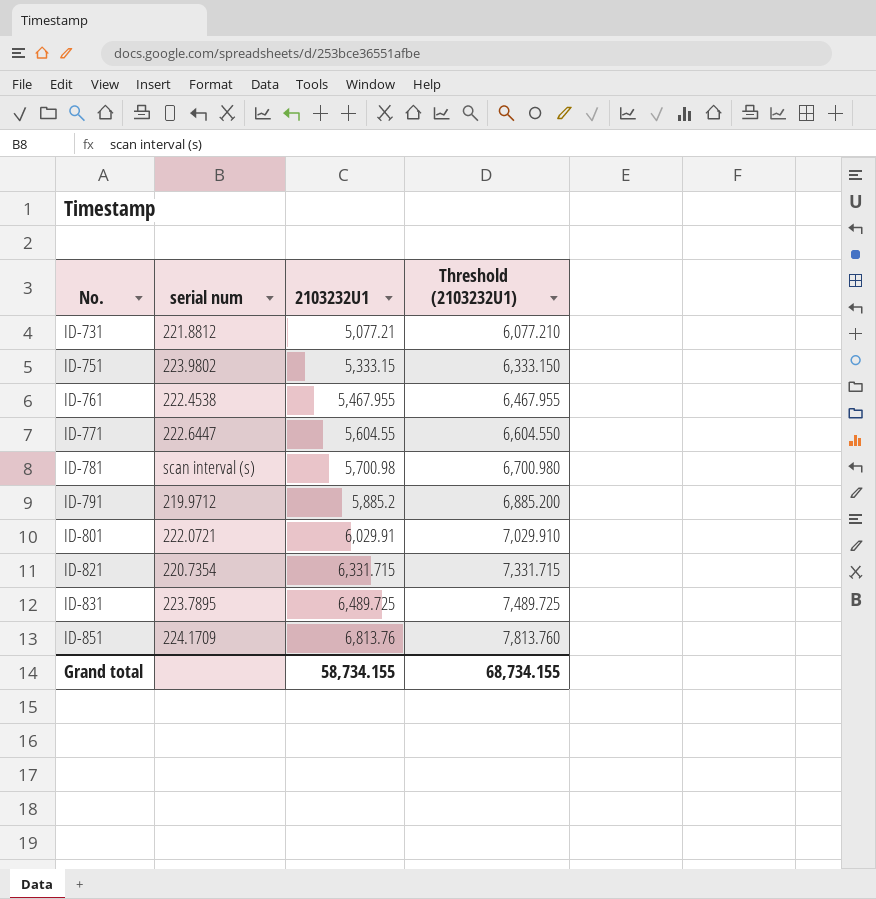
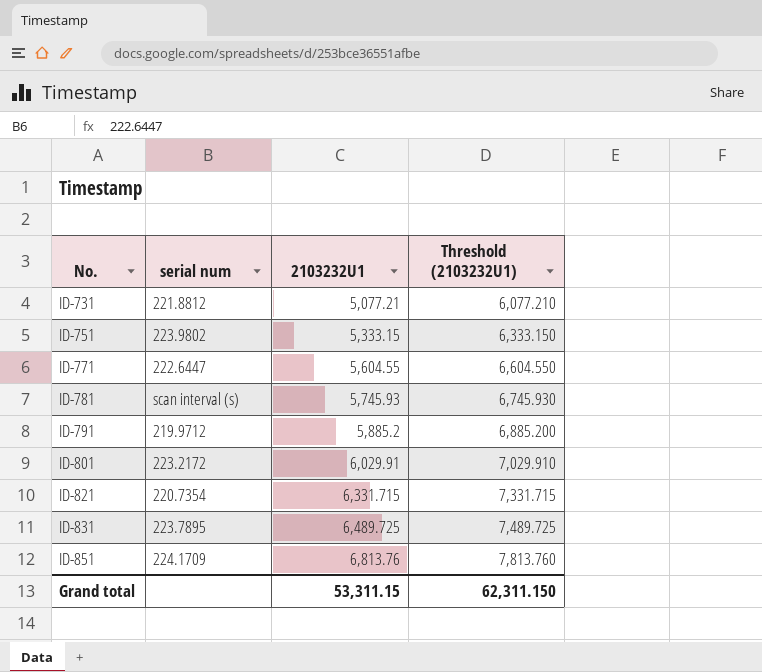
row ID-761: 222.4538 | 5,467.955 | 6,467.955 -> none
ID-781 | 2103232U1: 5,700.98 -> 5,745.93
ID-781 | Threshold (2103232U1): 6,700.980 -> 6,745.930
ID-801 | serial num: 222.0721 -> 223.2172
Grand total | 2103232U1: 58,734.155 -> 53,311.15
Grand total | Threshold (2103232U1): 68,734.155 -> 62,311.150

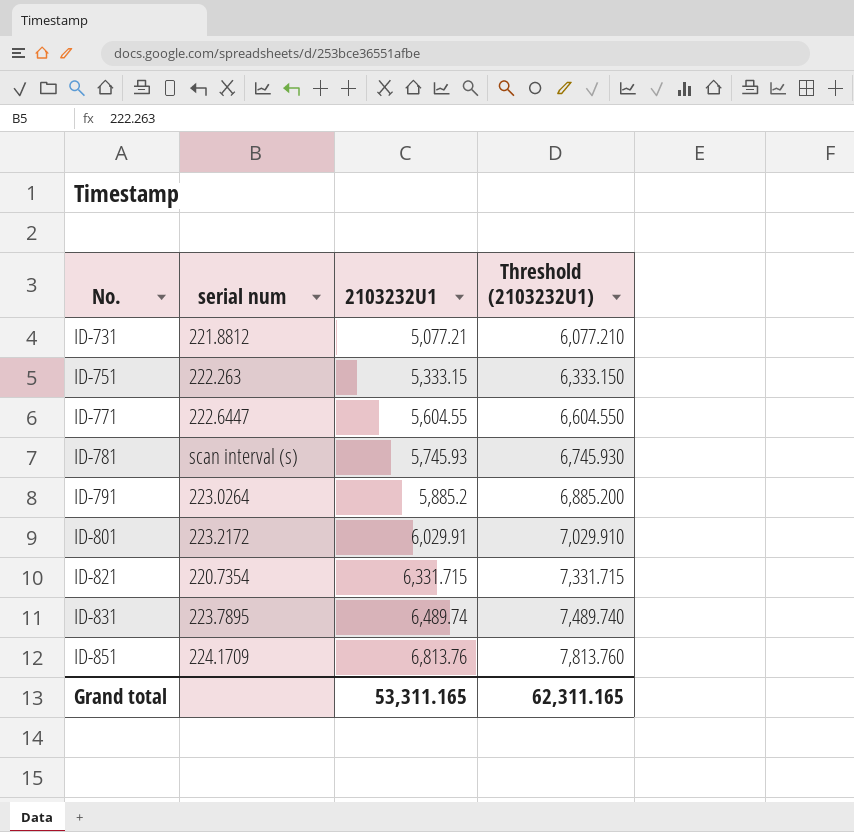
ID-751 | serial num: 223.9802 -> 222.263
ID-791 | serial num: 219.9712 -> 223.0264
ID-831 | 2103232U1: 6,489.725 -> 6,489.74
ID-831 | Threshold (2103232U1): 7,489.725 -> 7,489.740
Grand total | 2103232U1: 53,311.15 -> 53,311.165
Grand total | Threshold (2103232U1): 62,311.150 -> 62,311.165

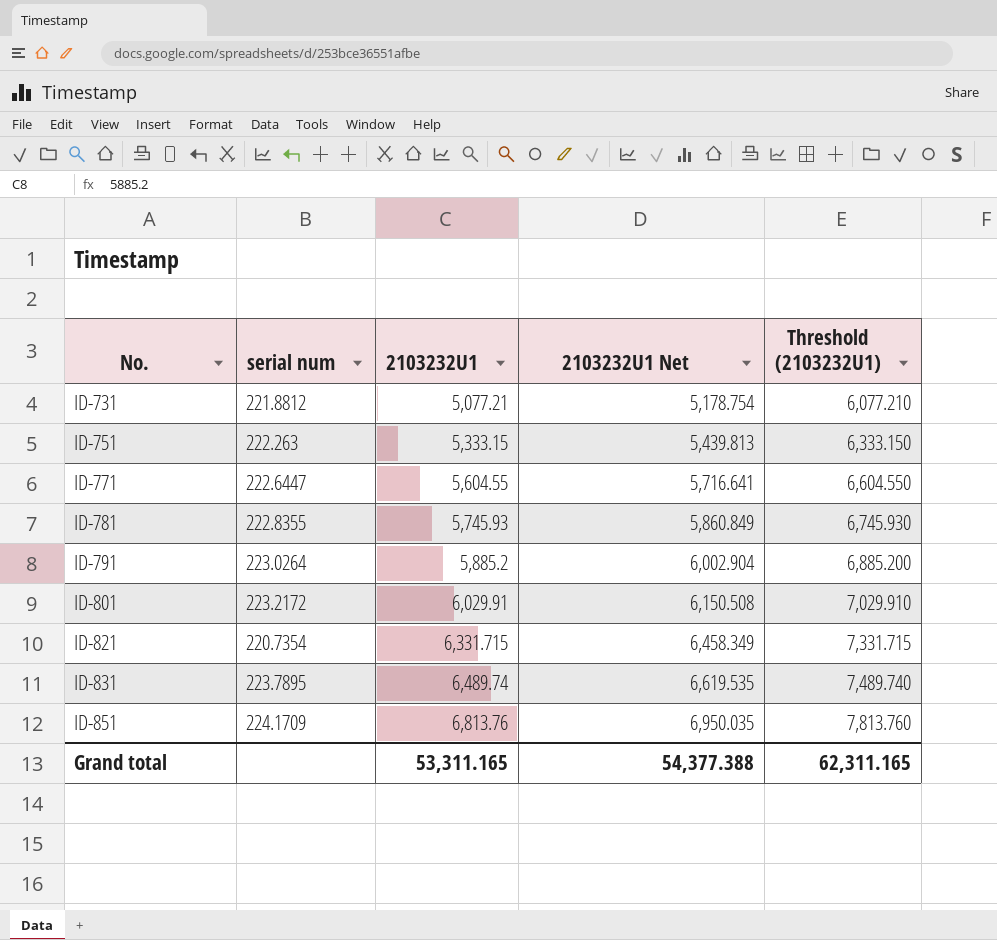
column 2103232U1 Net | formula: none -> [2103232U1] * 1.02
ID-781 | serial num: scan interval (s) -> 222.8355

